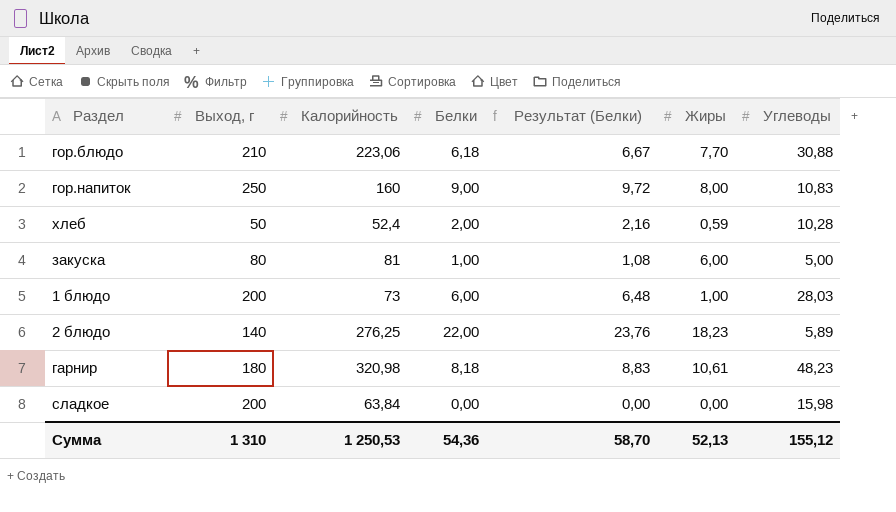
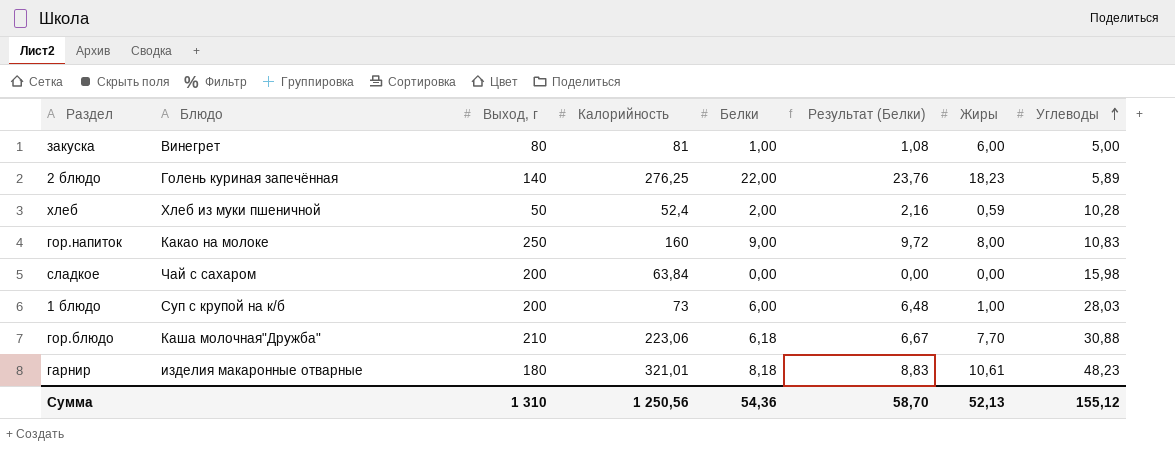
row order: none -> Углеводы ascending
column Блюдо | position: none -> 2
гарнир | Калорийность: 320,98 -> 321,01
Сумма | Калорийность: 1 250,53 -> 1 250,56

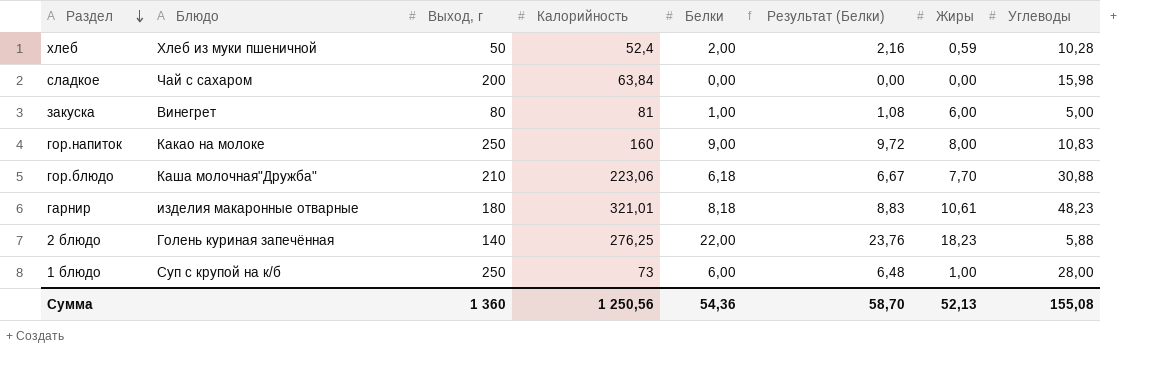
row order: Углеводы ascending -> Раздел descending
2 блюдо | Углеводы: 5,89 -> 5,88
1 блюдо | Выход, г: 200 -> 250
1 блюдо | Углеводы: 28,03 -> 28,00
Сумма | Выход, г: 1 310 -> 1 360
Сумма | Углеводы: 155,12 -> 155,08

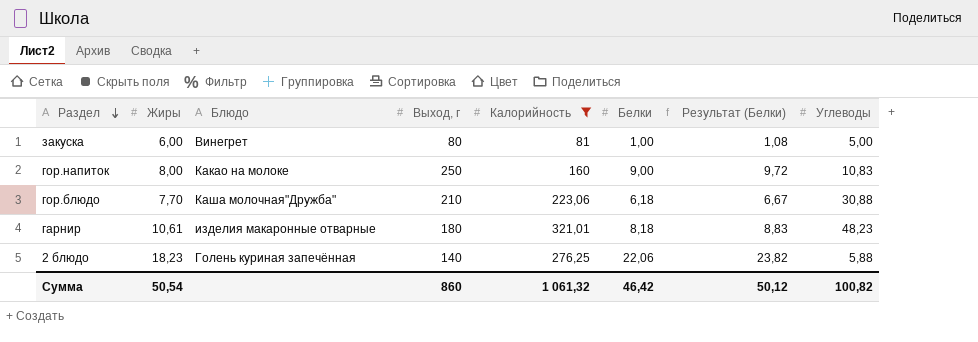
filter: none -> Калорийность >= 81
column Жиры | position: 7 -> 2
2 блюдо | Белки: 22,00 -> 22,06
2 блюдо | Результат (Белки): 23,76 -> 23,82
Сумма | Жиры: 52,13 -> 50,54
Сумма | Выход, г: 1 360 -> 860
Сумма | Калорийность: 1 250,56 -> 1 061,32
Сумма | Белки: 54,36 -> 46,42
Сумма | Результат (Белки): 58,70 -> 50,12
Сумма | Углеводы: 155,08 -> 100,82

